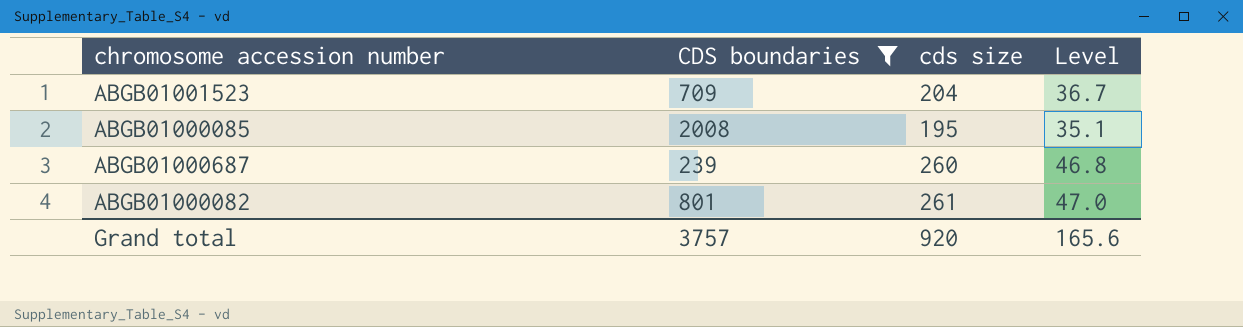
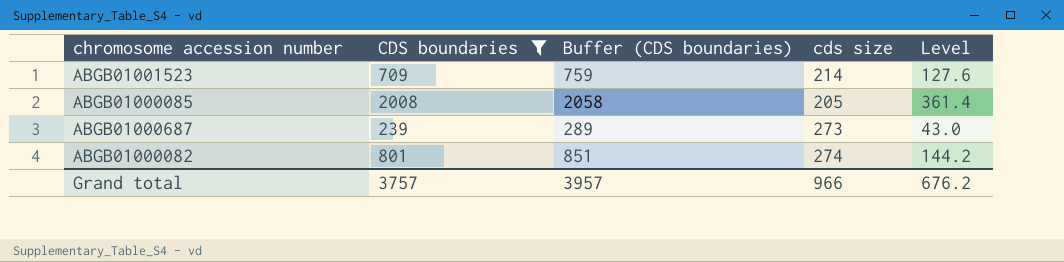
column Buffer (CDS boundaries) | formula: none -> [CDS boundaries] + 50
column Level | formula: [cds size] * 0.18 -> [CDS boundaries] * 0.18
ABGB01001523 | cds size: 204 -> 214
ABGB01000085 | cds size: 195 -> 205
ABGB01000687 | cds size: 260 -> 273
ABGB01000082 | cds size: 261 -> 274
Grand total | cds size: 920 -> 966
Grand total | Level: 165.6 -> 676.2

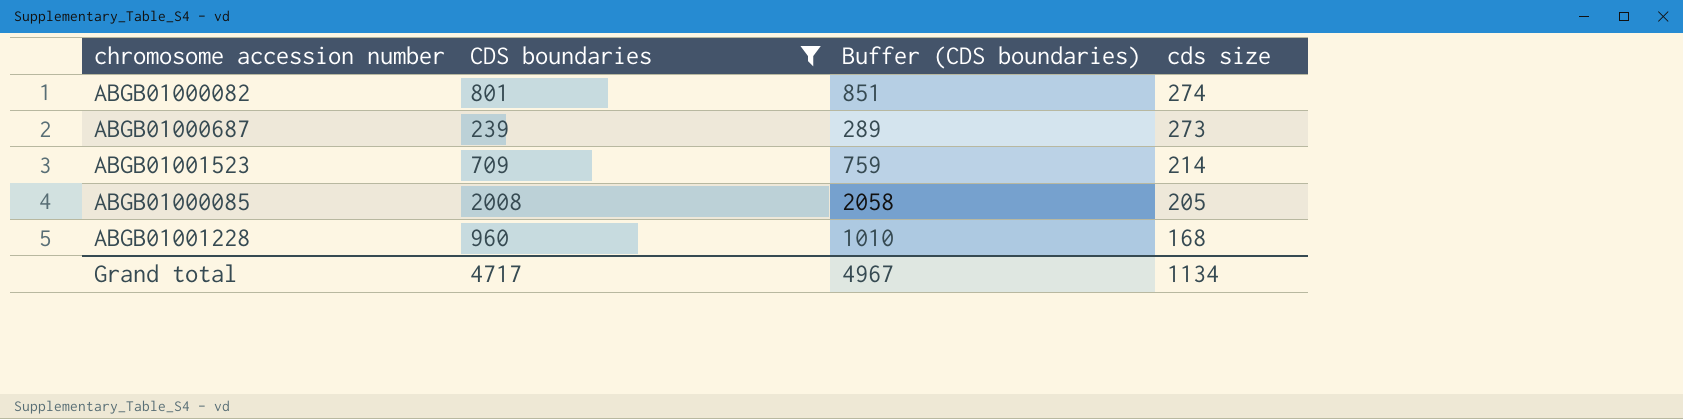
row order: none -> cds size descending
column Level | formula: [CDS boundaries] * 0.18 -> none
row ABGB01001228: none -> 960 | 1010 | 168
Grand total | CDS boundaries: 3757 -> 4717
Grand total | Buffer (CDS boundaries): 3957 -> 4967
Grand total | cds size: 966 -> 1134

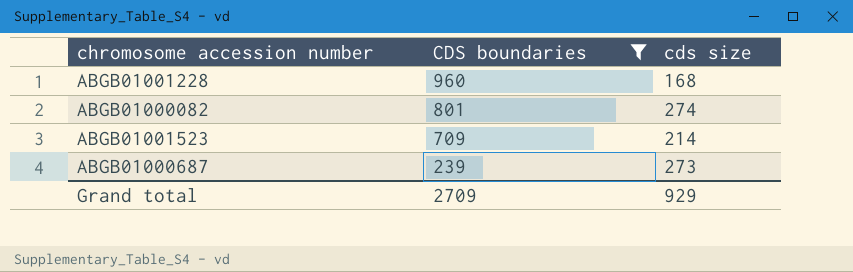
row order: cds size descending -> CDS boundaries descending
column Buffer (CDS boundaries) | formula: [CDS boundaries] + 50 -> none
row ABGB01000085: 2008 | 2058 | 205 -> none
Grand total | CDS boundaries: 4717 -> 2709
Grand total | cds size: 1134 -> 929

